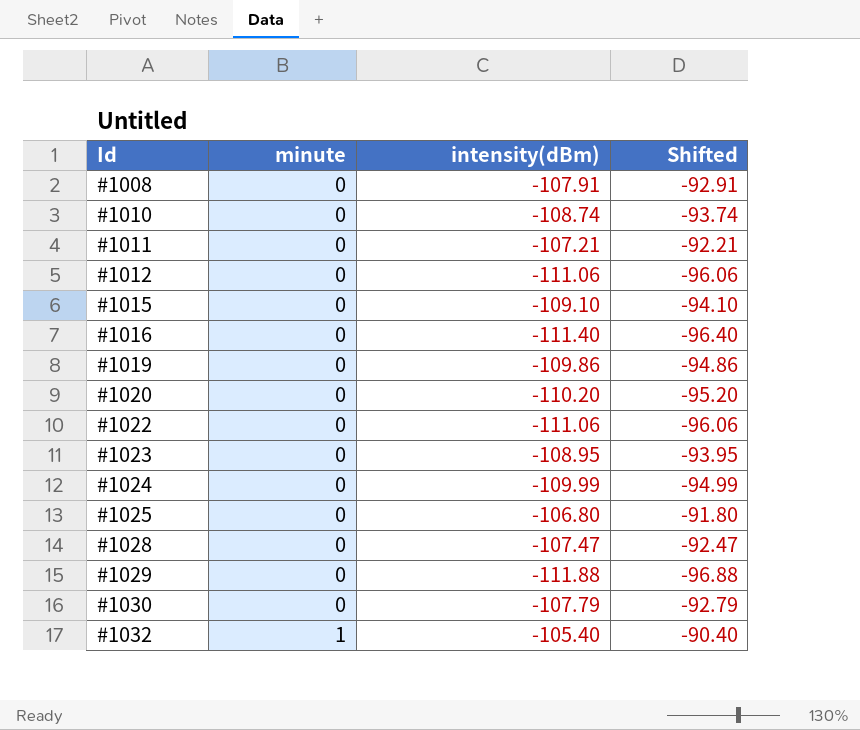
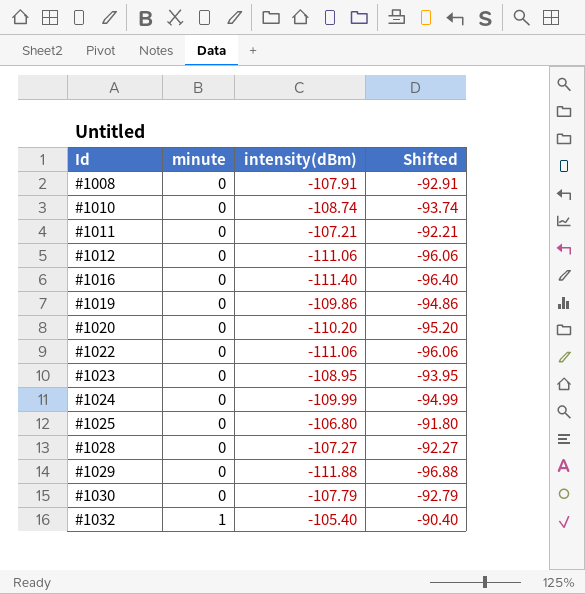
row #1015: 0 | -109.10 | -94.10 -> none
#1028 | intensity(dBm): -107.47 -> -107.27
#1028 | Shifted: -92.47 -> -92.27

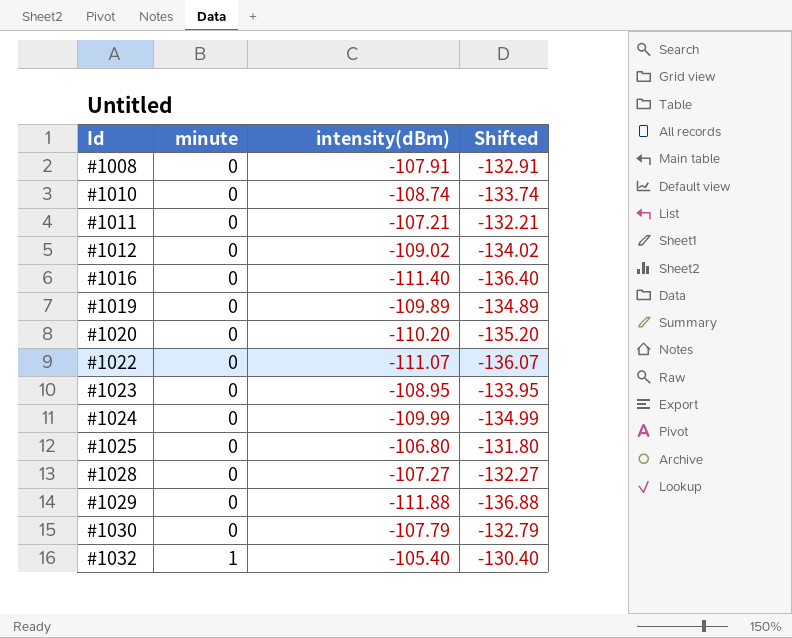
column Shifted | formula: [intensity(dBm)] + 15 -> [intensity(dBm)] - 25
#1012 | intensity(dBm): -111.06 -> -109.02
#1019 | intensity(dBm): -109.86 -> -109.89
#1022 | intensity(dBm): -111.06 -> -111.07

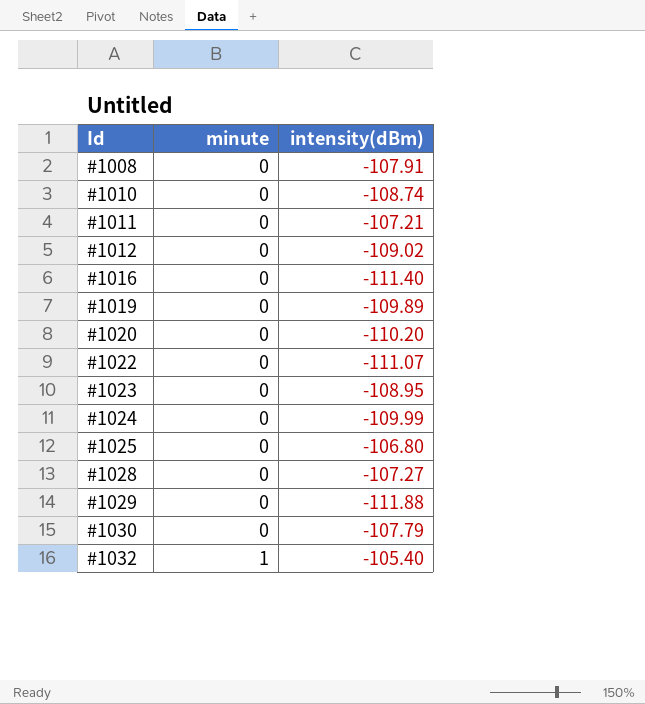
column Shifted | formula: [intensity(dBm)] - 25 -> none

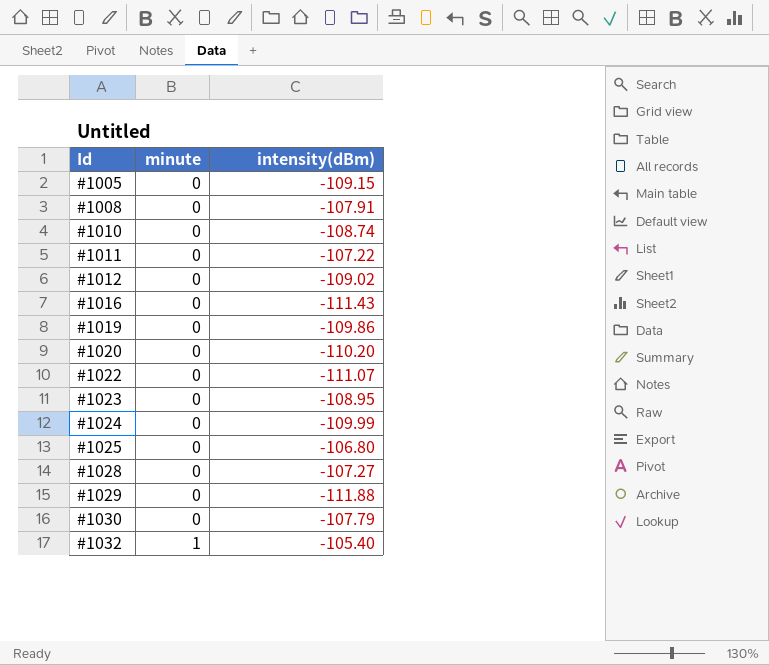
row #1005: none -> 0 | -109.15
#1011 | intensity(dBm): -107.21 -> -107.22
#1016 | intensity(dBm): -111.40 -> -111.43
#1019 | intensity(dBm): -109.89 -> -109.86

